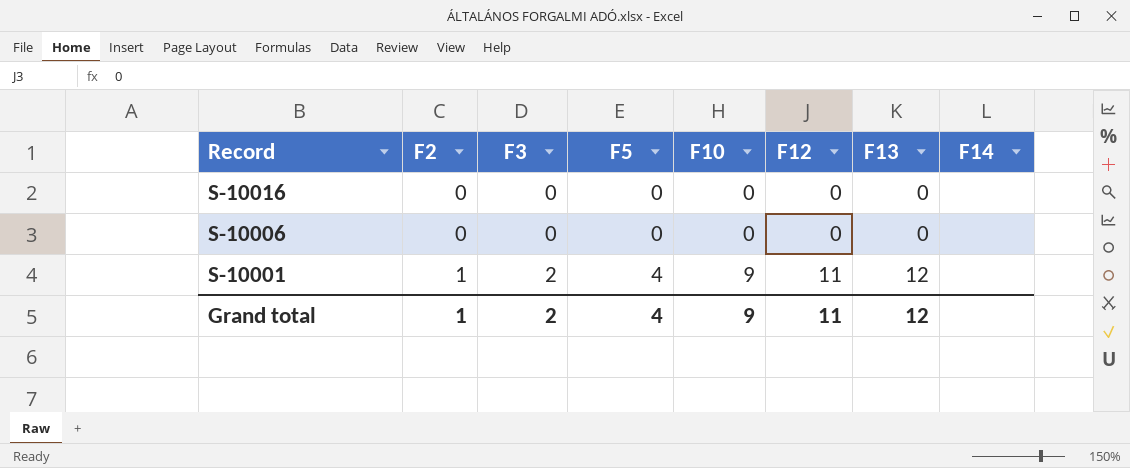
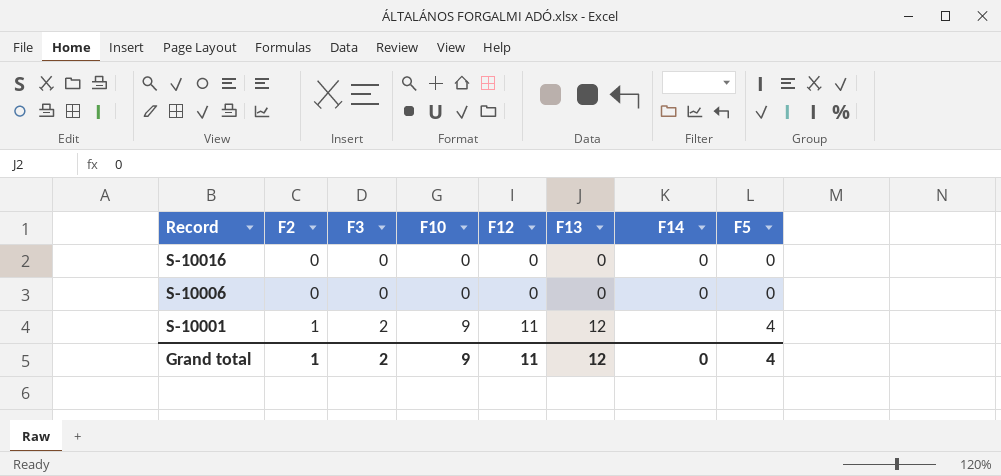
column F5 | position: 4 -> 8
S-10016 | F14: none -> 0
S-10006 | F14: none -> 0
Grand total | F14: none -> 0

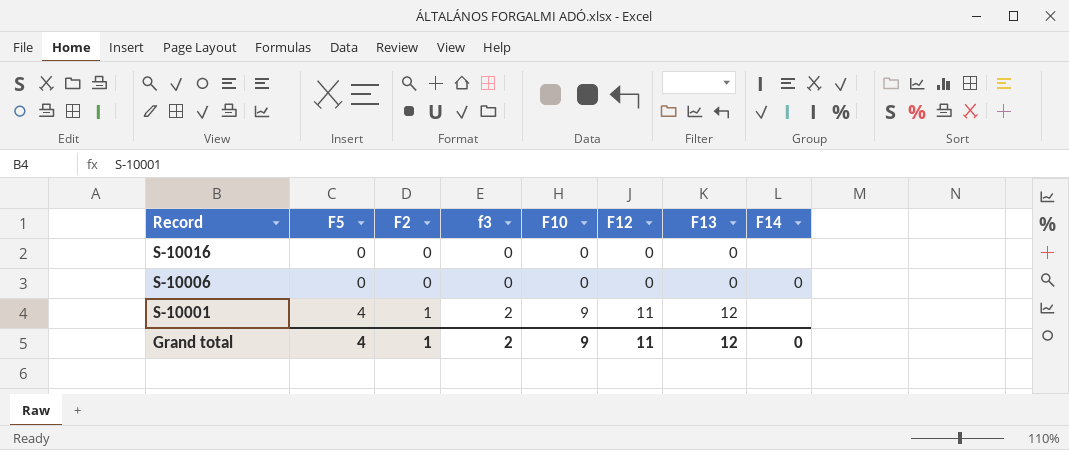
column F5 | position: 8 -> 2
column name: F3 -> f3
S-10016 | F14: 0 -> none

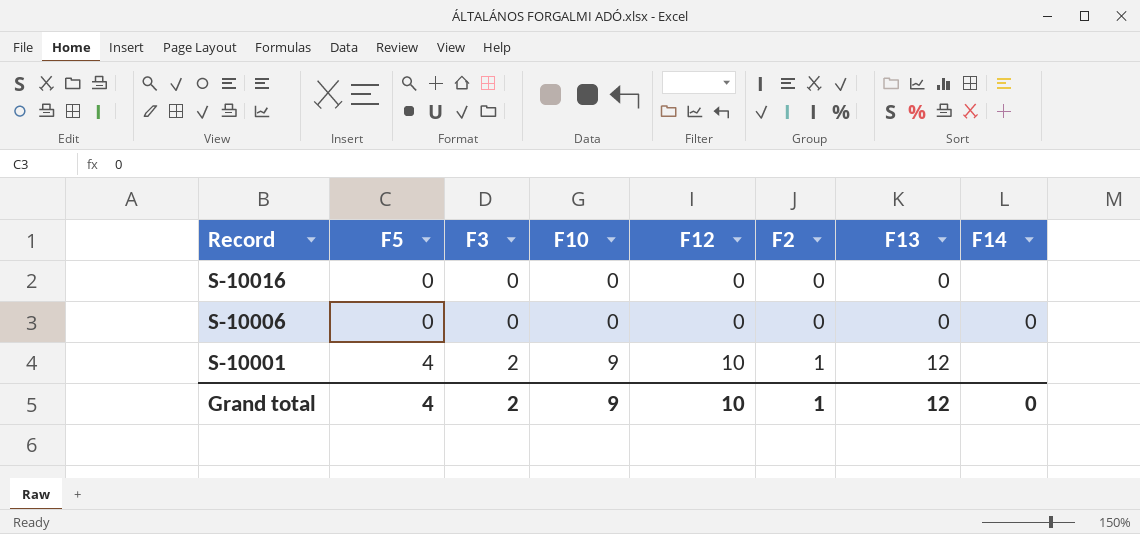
column name: f3 -> F3
column F2 | position: 3 -> 6
S-10001 | F12: 11 -> 10
Grand total | F12: 11 -> 10

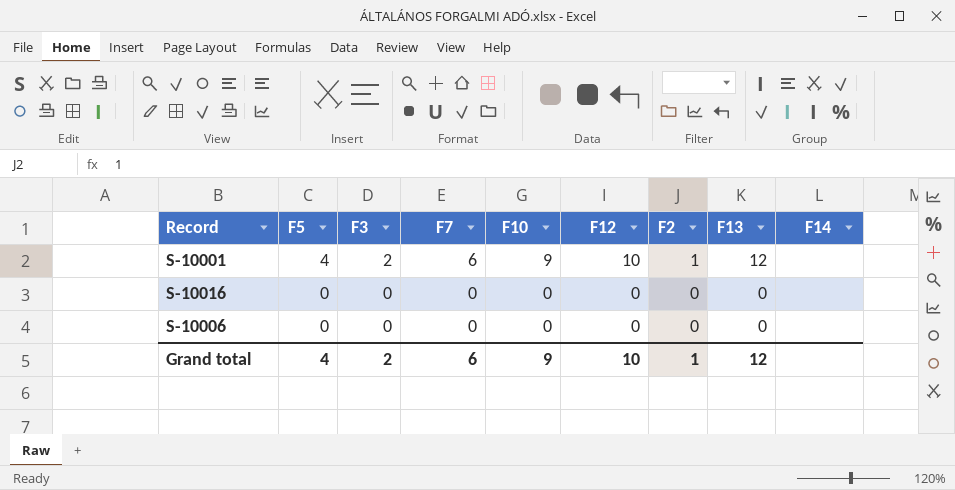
row order: Record descending -> F5 descending
column F7 | position: none -> 4
S-10006 | F14: 0 -> none
Grand total | F14: 0 -> none

